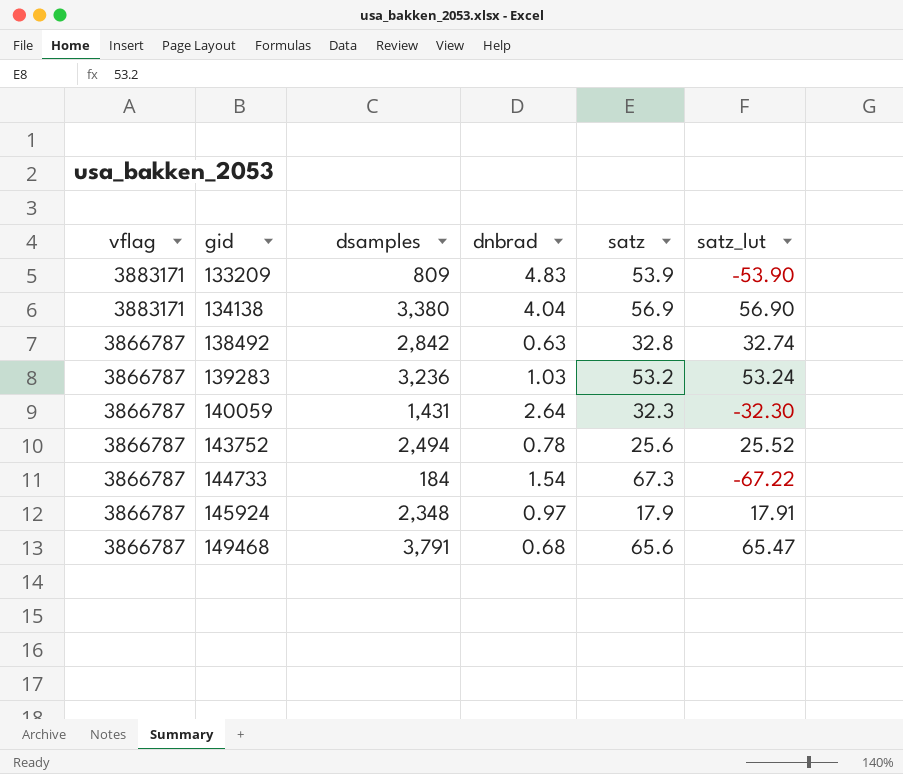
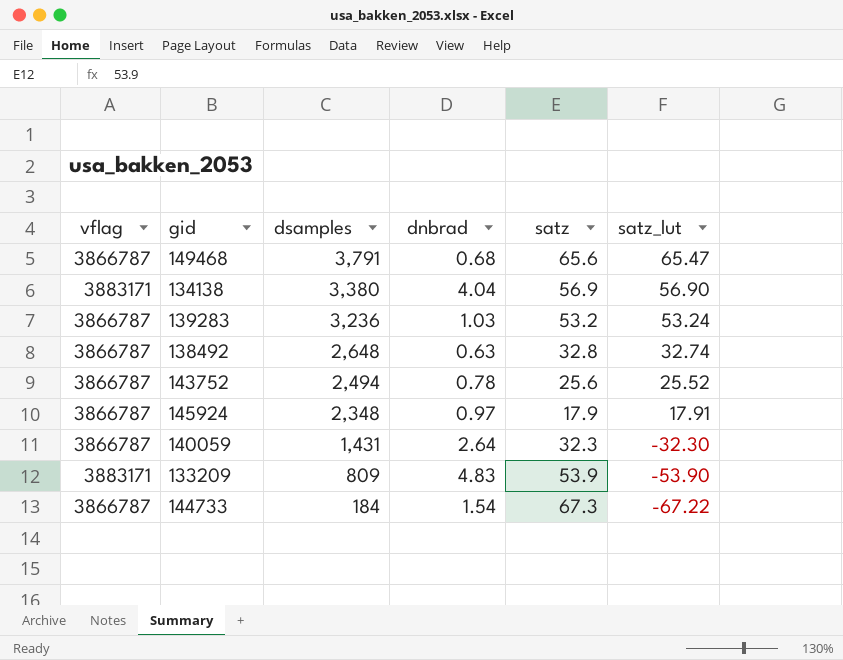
row order: vflag descending -> dsamples descending
138492 | dsamples: 2,842 -> 2,648

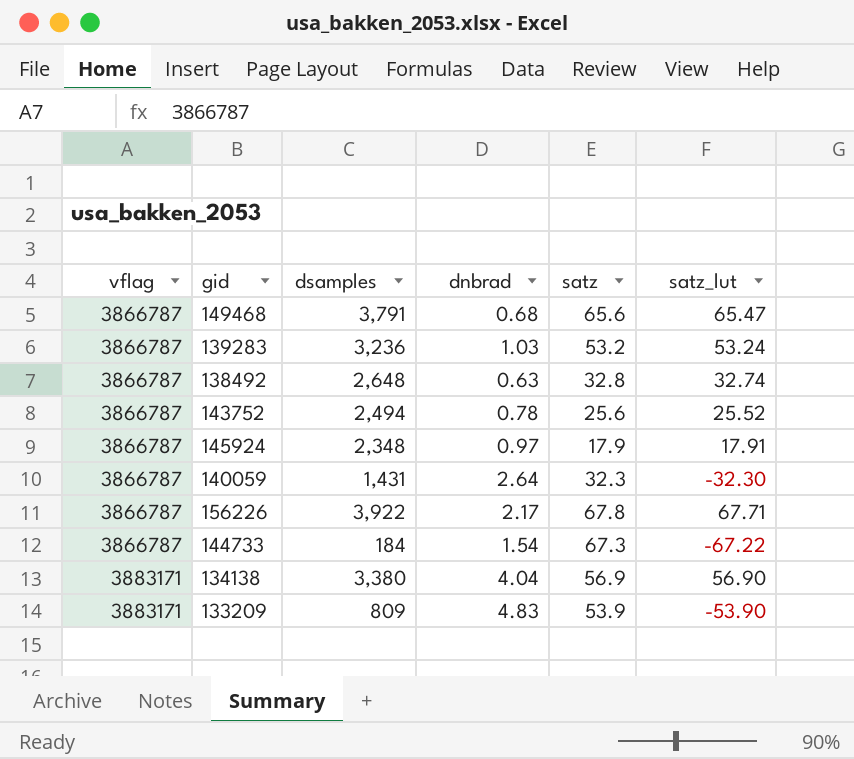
row order: dsamples descending -> vflag ascending
row 156226: none -> 3866787 | 3,922 | 2.17 | 67.8 | 67.71

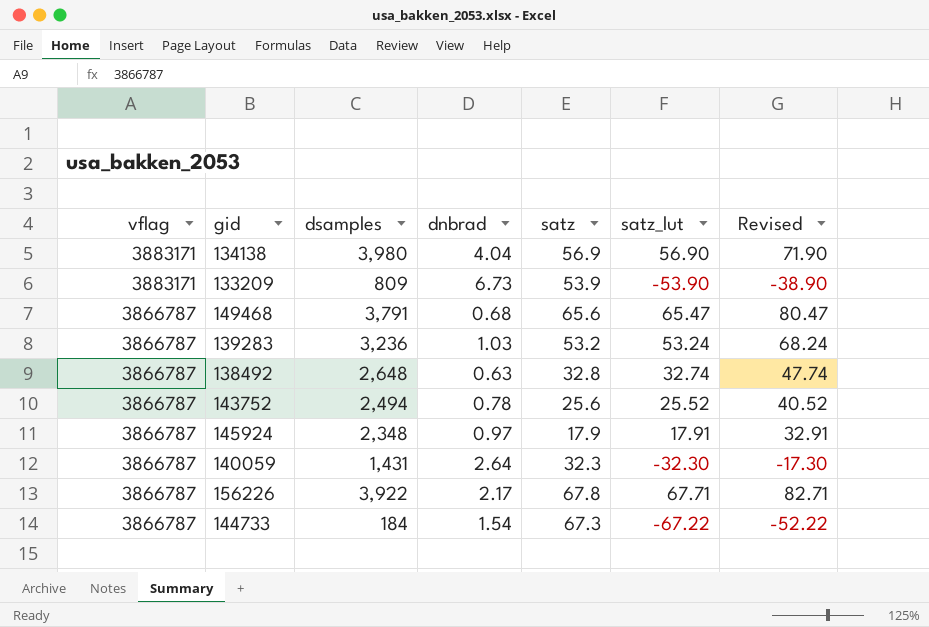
row order: vflag ascending -> vflag descending
column Revised | formula: none -> [satz_lut] + 15
134138 | dsamples: 3,380 -> 3,980
133209 | dnbrad: 4.83 -> 6.73

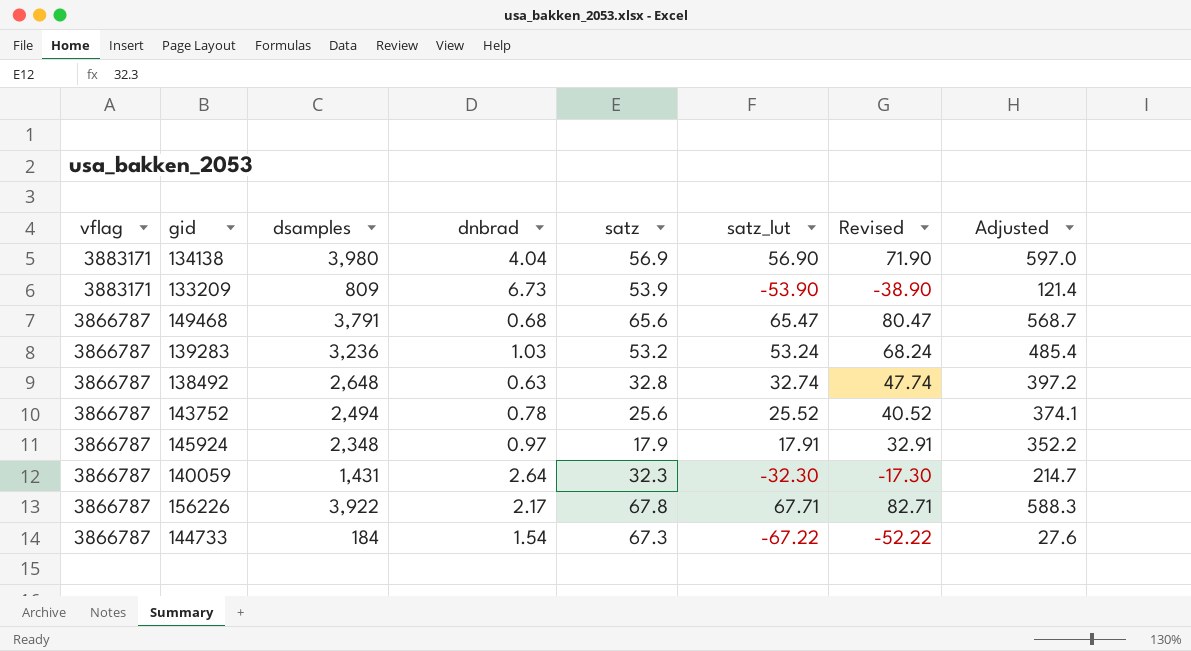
column Adjusted | formula: none -> [dsamples] * 0.15

